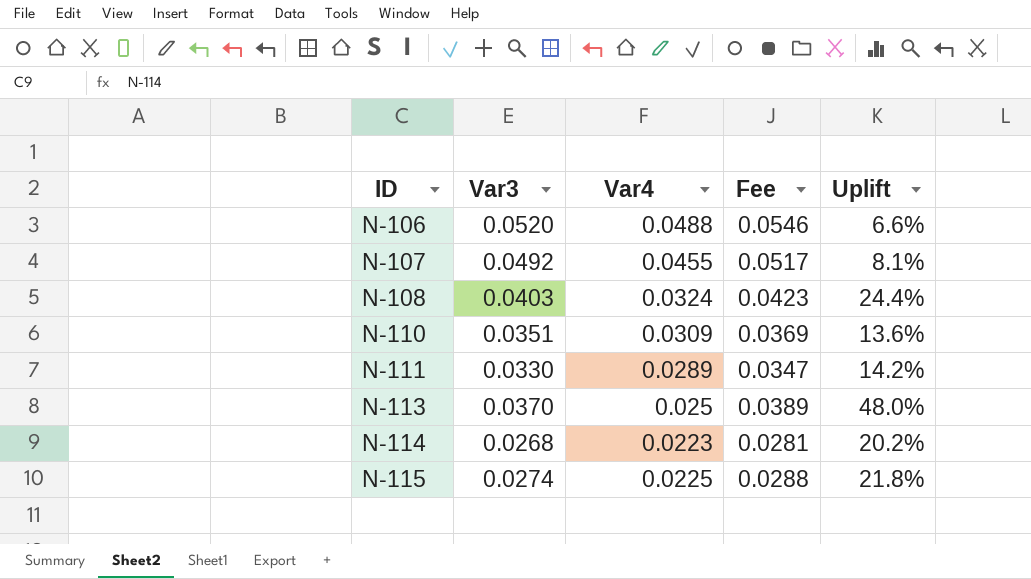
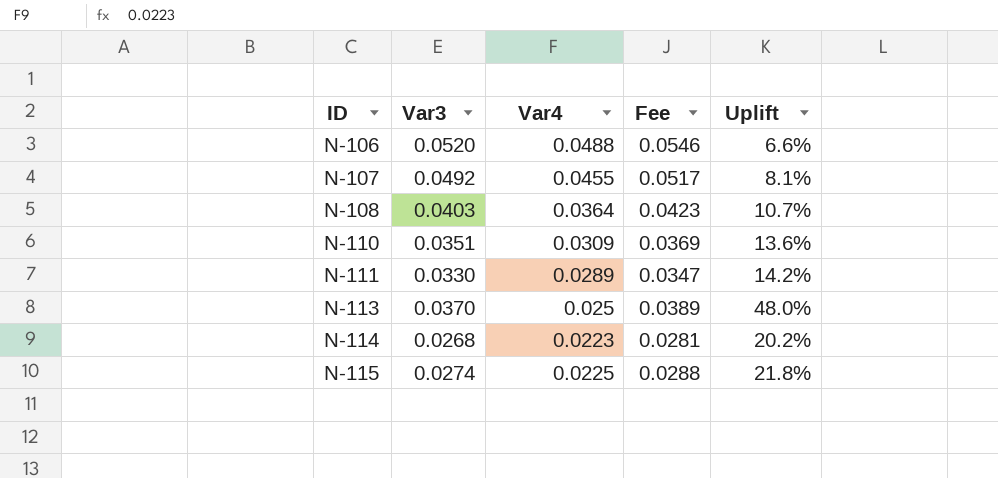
N-108 | Var4: 0.0324 -> 0.0364
N-108 | Uplift: 24.4% -> 10.7%

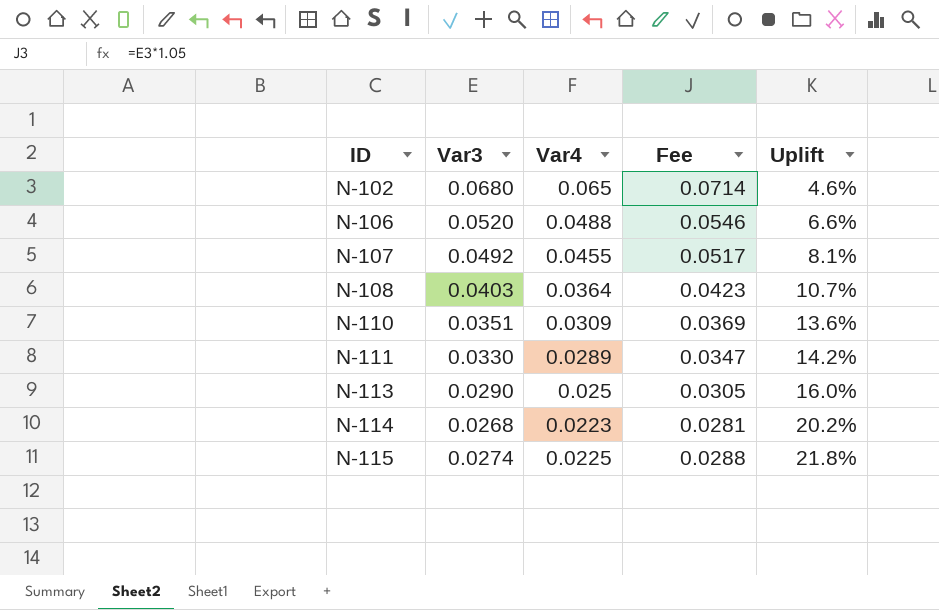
row N-102: none -> 0.0680 | 0.065 | 0.0714 | 4.6%
N-113 | Var3: 0.0370 -> 0.0290
N-113 | Fee: 0.0389 -> 0.0305
N-113 | Uplift: 48.0% -> 16.0%

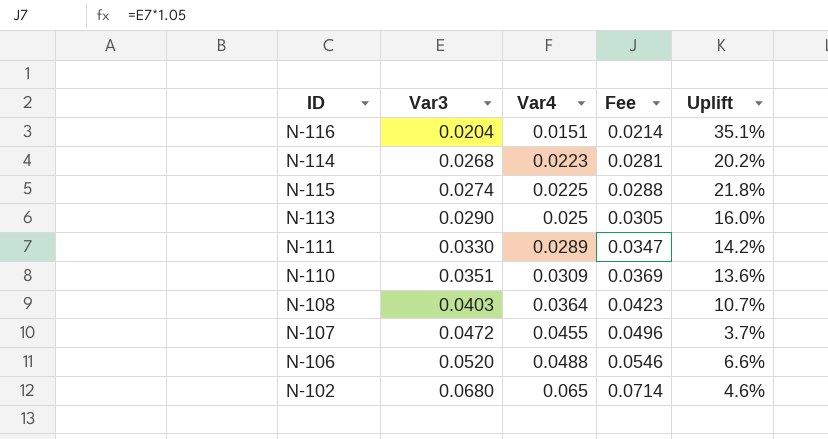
row order: ID ascending -> Var3 ascending
row N-116: none -> 0.0204 | 0.0151 | 0.0214 | 35.1%
N-107 | Var3: 0.0492 -> 0.0472
N-107 | Fee: 0.0517 -> 0.0496
N-107 | Uplift: 8.1% -> 3.7%

